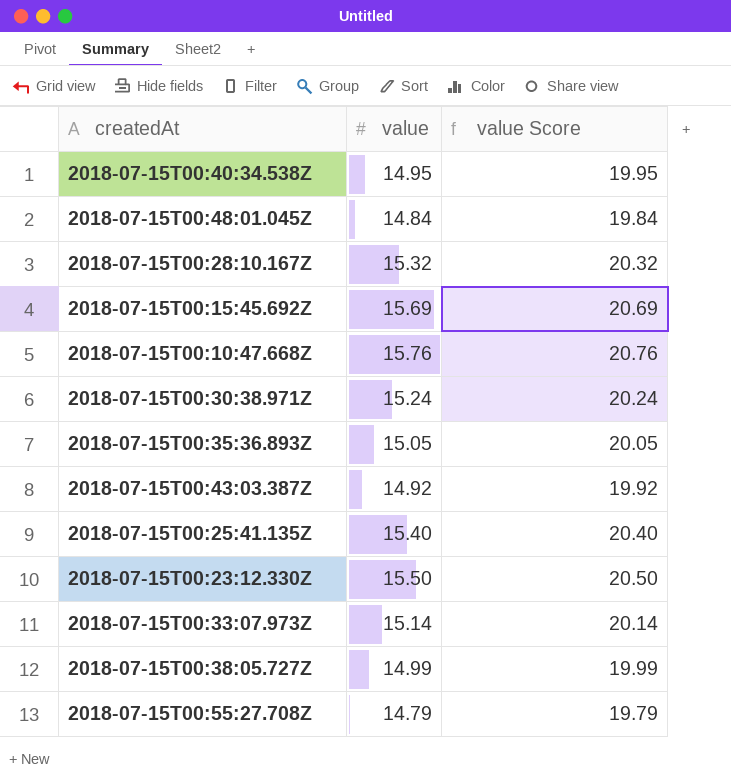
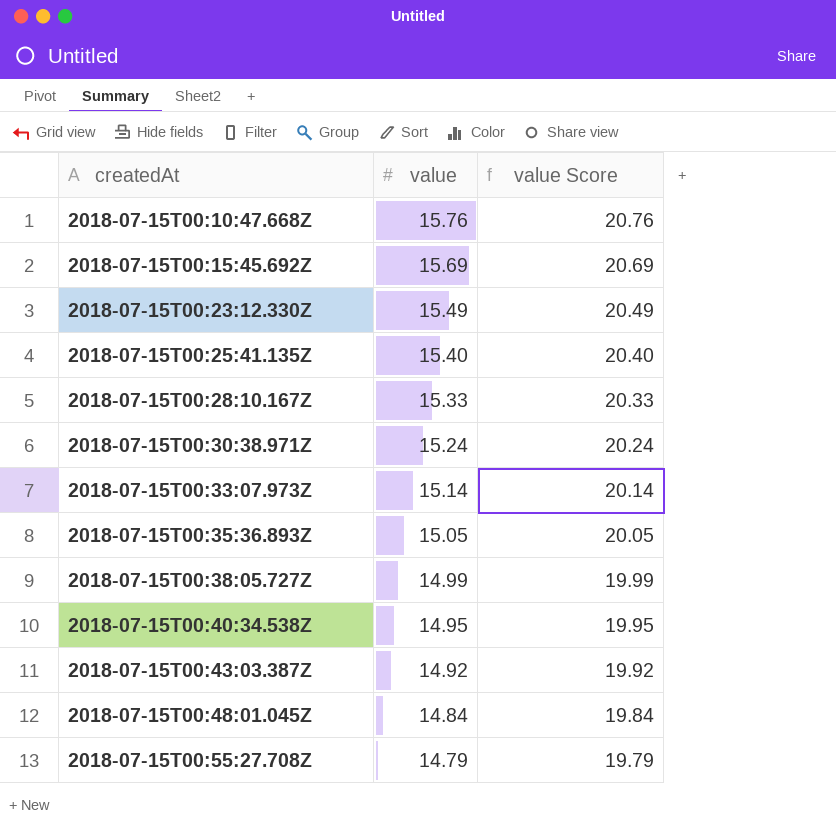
row order: none -> createdAt ascending
2018-07-15T00:23:12.330Z | value: 15.50 -> 15.49
2018-07-15T00:23:12.330Z | value Score: 20.50 -> 20.49
2018-07-15T00:28:10.167Z | value: 15.32 -> 15.33
2018-07-15T00:28:10.167Z | value Score: 20.32 -> 20.33

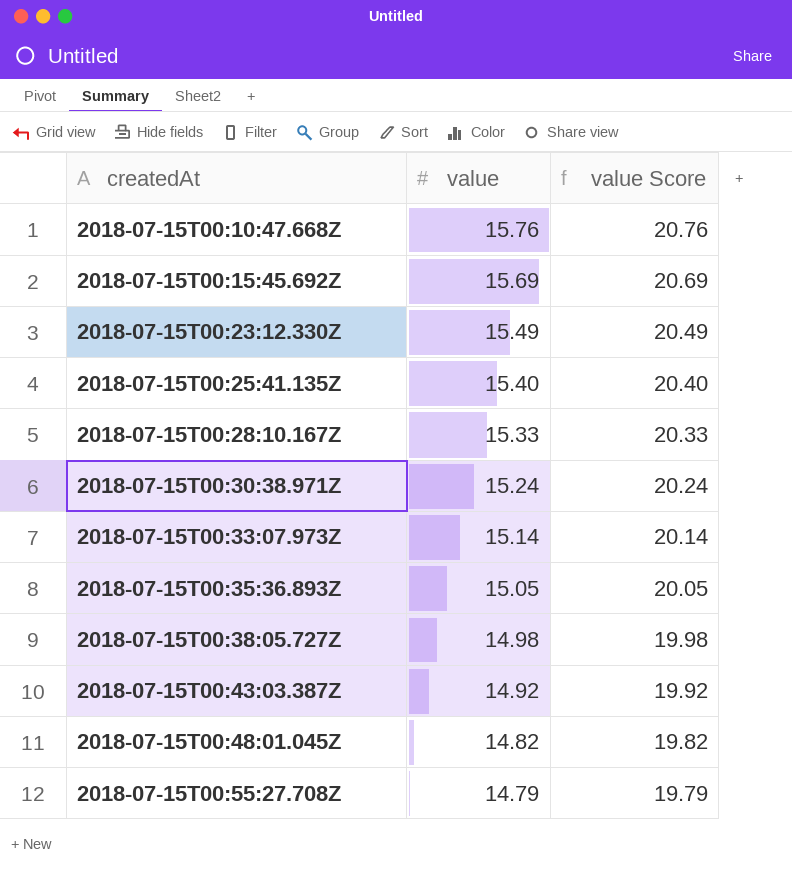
row 2018-07-15T00:40:34.538Z: 14.95 | 19.95 -> none
2018-07-15T00:38:05.727Z | value: 14.99 -> 14.98
2018-07-15T00:38:05.727Z | value Score: 19.99 -> 19.98
2018-07-15T00:48:01.045Z | value: 14.84 -> 14.82
2018-07-15T00:48:01.045Z | value Score: 19.84 -> 19.82

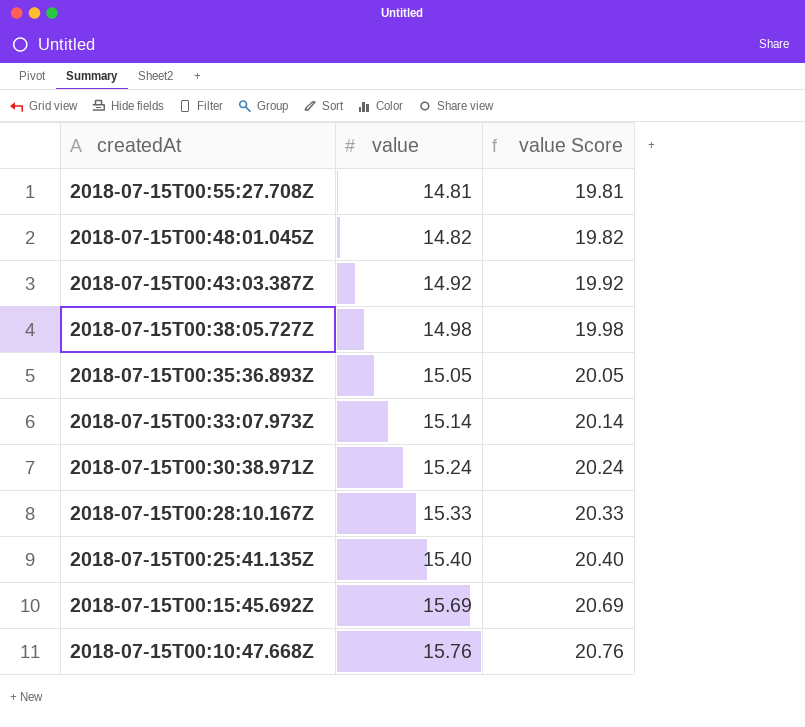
row order: createdAt ascending -> createdAt descending
row 2018-07-15T00:23:12.330Z: 15.49 | 20.49 -> none
2018-07-15T00:55:27.708Z | value: 14.79 -> 14.81
2018-07-15T00:55:27.708Z | value Score: 19.79 -> 19.81

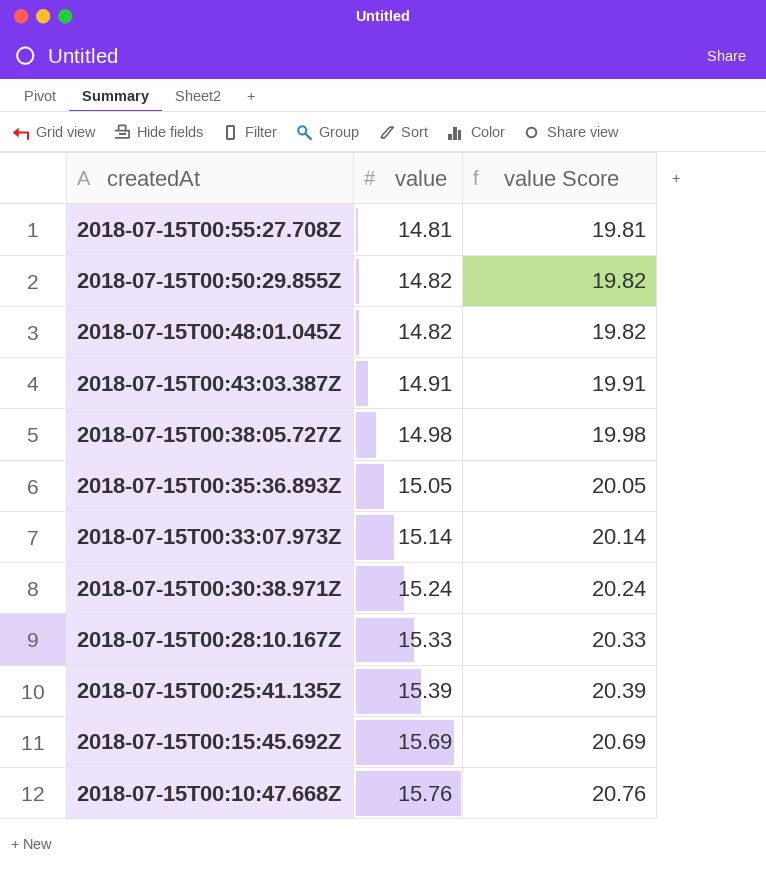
row 2018-07-15T00:50:29.855Z: none -> 14.82 | 19.82
2018-07-15T00:43:03.387Z | value: 14.92 -> 14.91
2018-07-15T00:43:03.387Z | value Score: 19.92 -> 19.91
2018-07-15T00:25:41.135Z | value: 15.40 -> 15.39
2018-07-15T00:25:41.135Z | value Score: 20.40 -> 20.39

